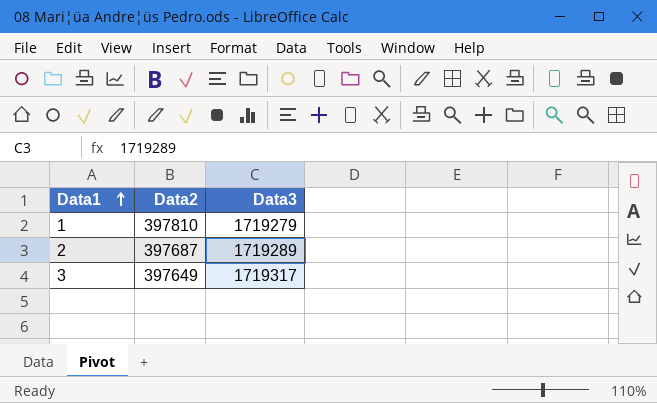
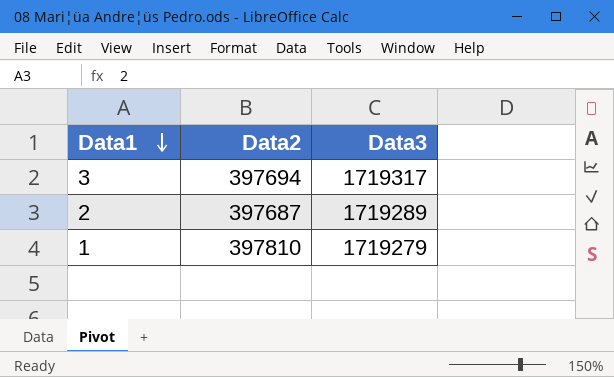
row order: Data1 ascending -> Data1 descending
3 | Data2: 397649 -> 397694

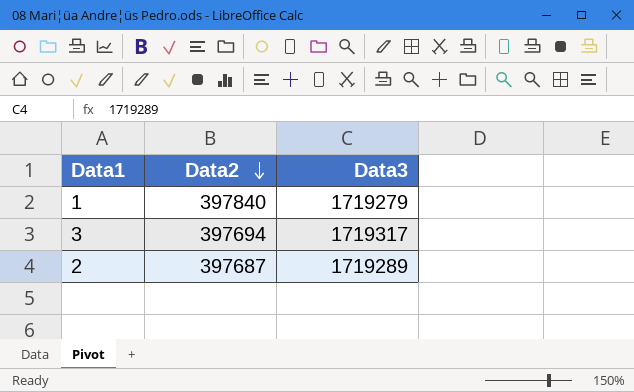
row order: Data1 descending -> Data2 descending
1 | Data2: 397810 -> 397840

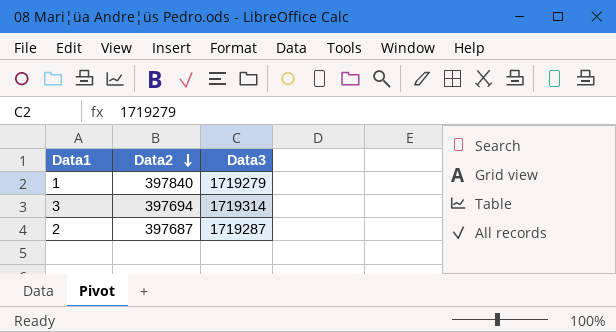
3 | Data3: 1719317 -> 1719314
2 | Data3: 1719289 -> 1719287

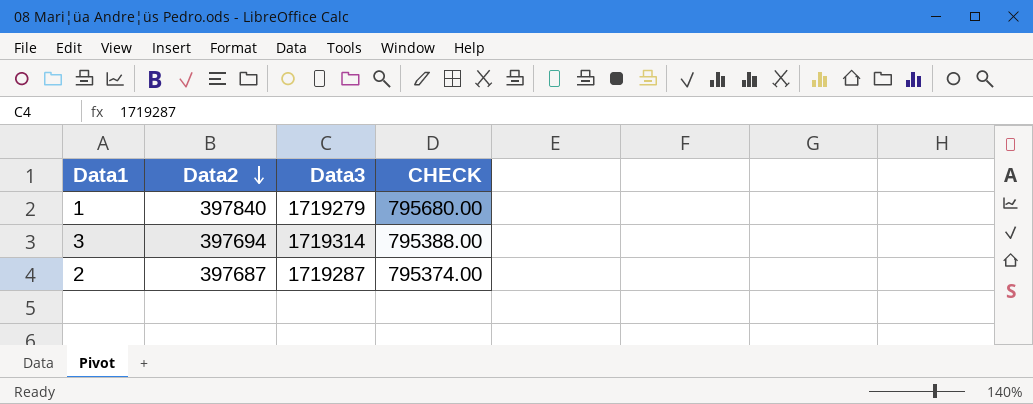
column CHECK | formula: none -> [Data2] * 2

